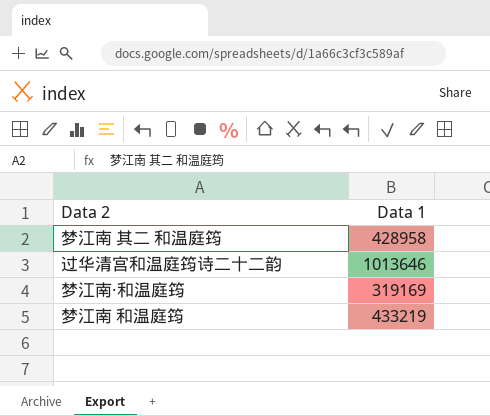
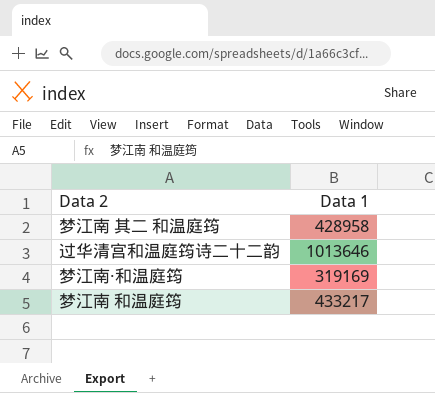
梦江南 和温庭筠 | Data 1: 433219 -> 433217

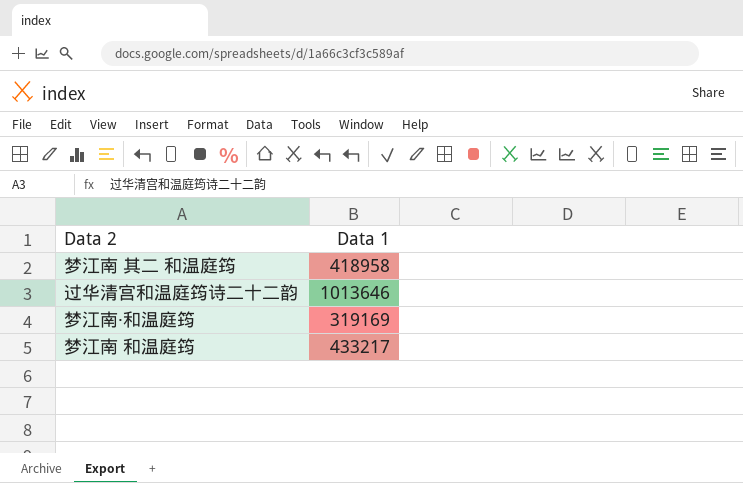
梦江南 其二 和温庭筠 | Data 1: 428958 -> 418958

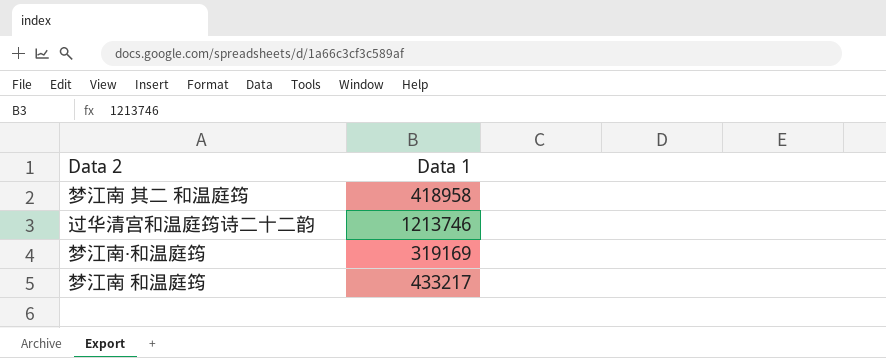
过华清宫和温庭筠诗二十二韵 | Data 1: 1013646 -> 1213746

